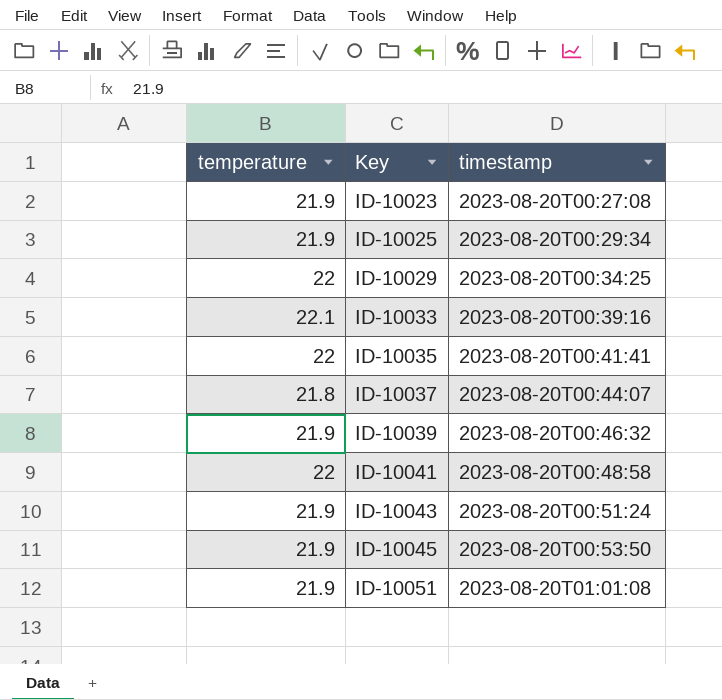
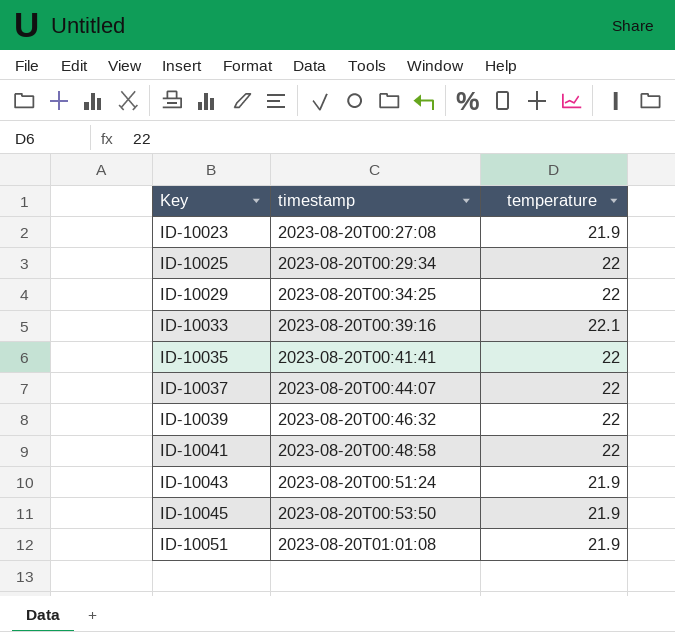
column temperature | position: 1 -> 3
ID-10025 | temperature: 21.9 -> 22
ID-10037 | temperature: 21.8 -> 22
ID-10039 | temperature: 21.9 -> 22

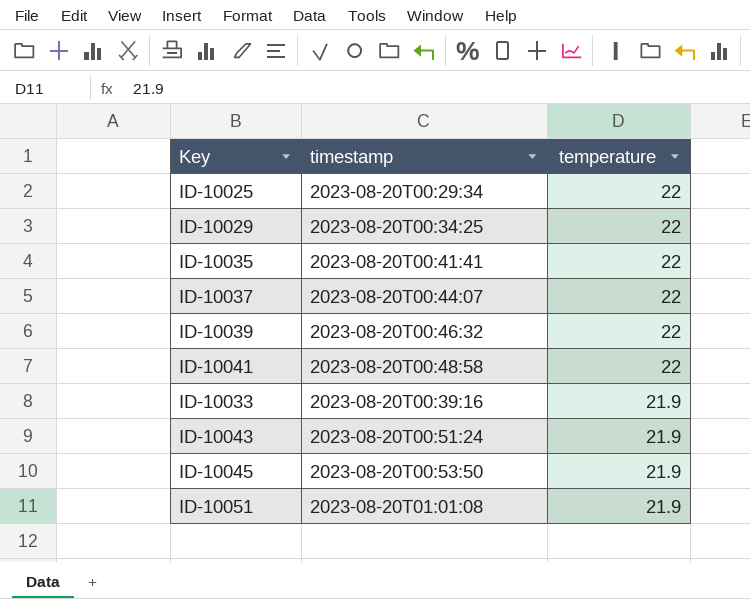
row order: Key ascending -> temperature descending
row ID-10023: 2023-08-20T00:27:08 | 21.9 -> none
ID-10033 | temperature: 22.1 -> 21.9

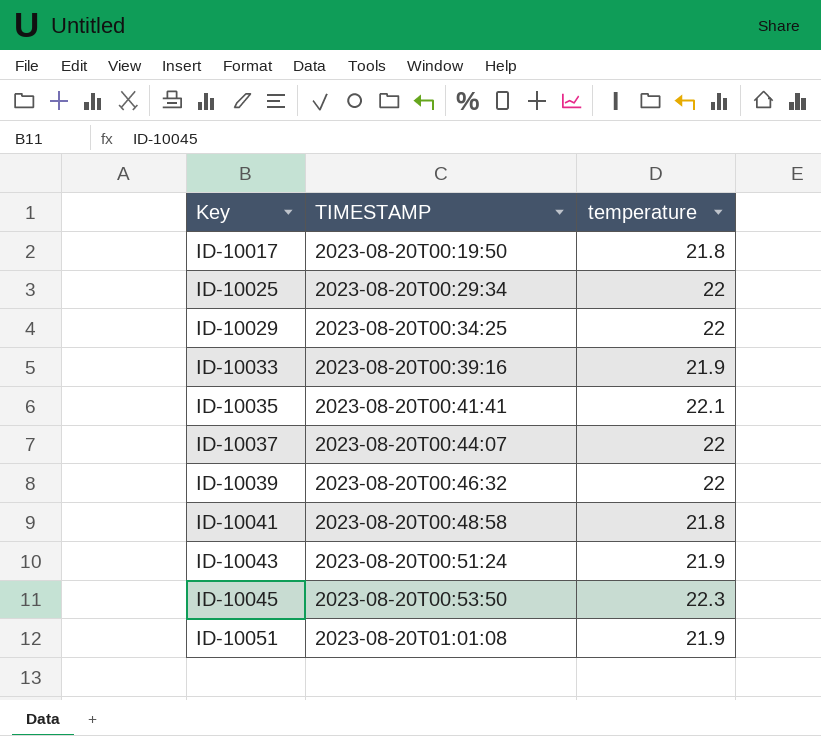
row order: temperature descending -> Key ascending
column name: timestamp -> TIMESTAMP
row ID-10017: none -> 2023-08-20T00:19:50 | 21.8
ID-10035 | temperature: 22 -> 22.1
ID-10041 | temperature: 22 -> 21.8
ID-10045 | temperature: 21.9 -> 22.3

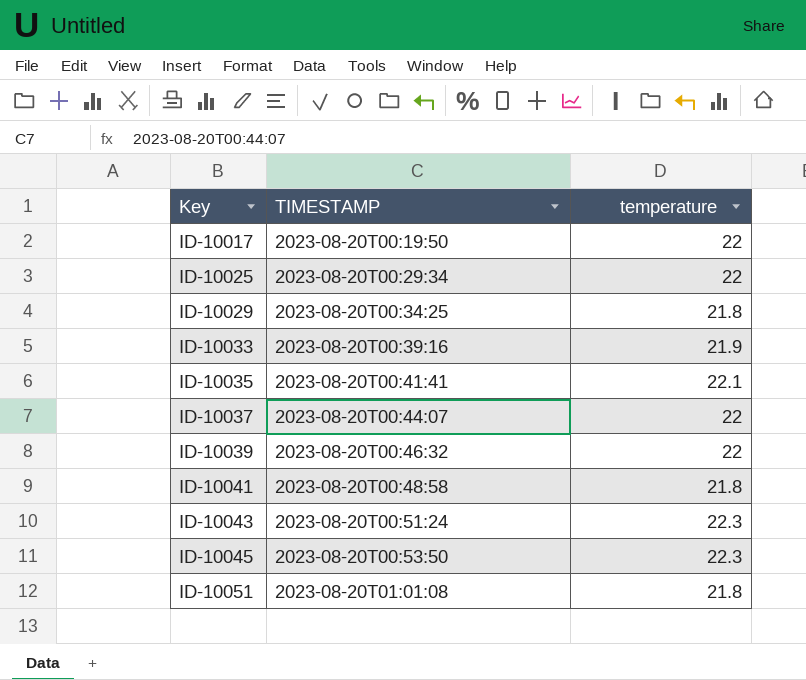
ID-10017 | temperature: 21.8 -> 22
ID-10029 | temperature: 22 -> 21.8
ID-10043 | temperature: 21.9 -> 22.3
ID-10051 | temperature: 21.9 -> 21.8

